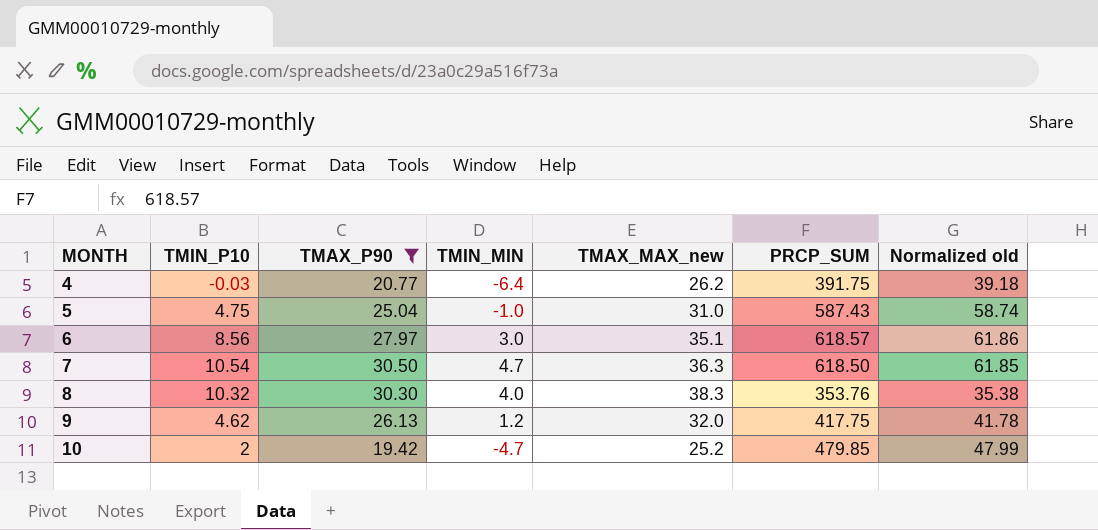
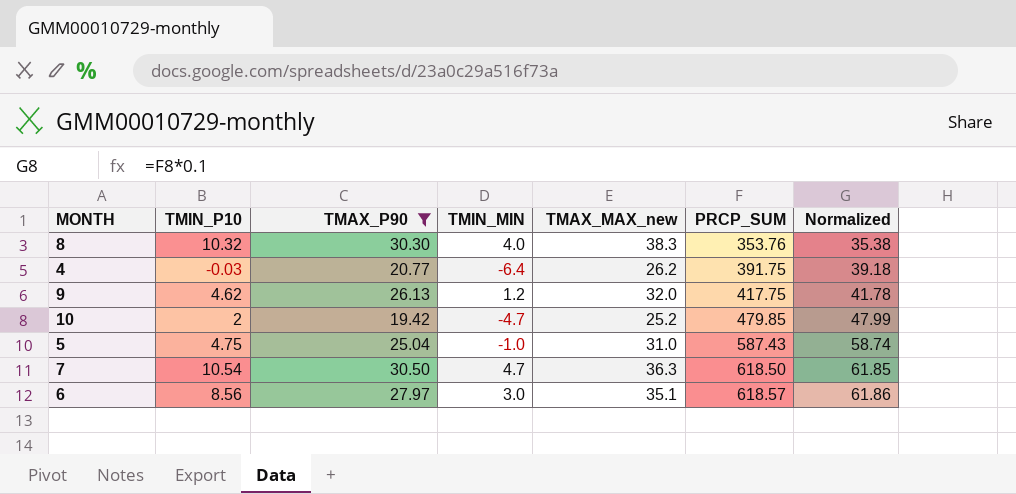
row order: MONTH ascending -> PRCP_SUM ascending
column name: Normalized old -> Normalized

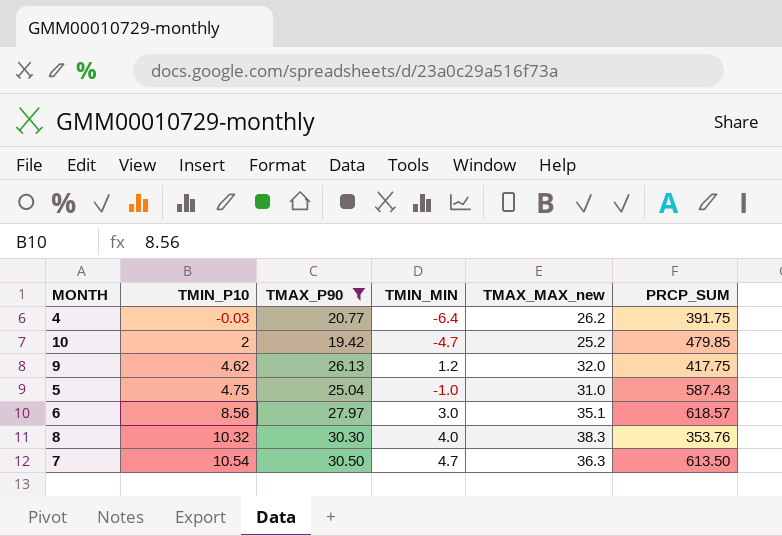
row order: PRCP_SUM ascending -> TMIN_P10 ascending
column Normalized | formula: [PRCP_SUM] * 0.1 -> none
7 | PRCP_SUM: 618.50 -> 613.50

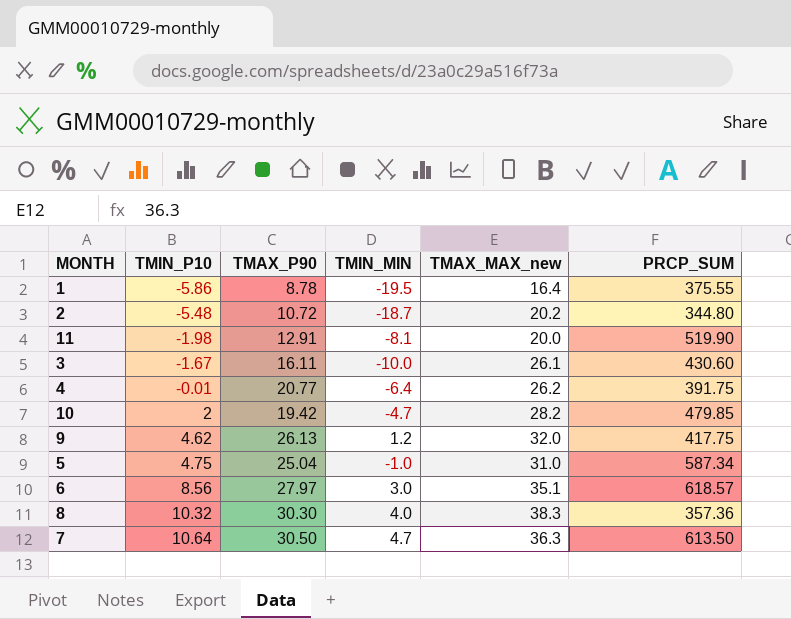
filter: TMAX_P90 >= 19.42 -> none
4 | TMIN_P10: -0.03 -> -0.01
10 | TMAX_MAX_new: 25.2 -> 28.2
5 | PRCP_SUM: 587.43 -> 587.34
8 | PRCP_SUM: 353.76 -> 357.36
7 | TMIN_P10: 10.54 -> 10.64

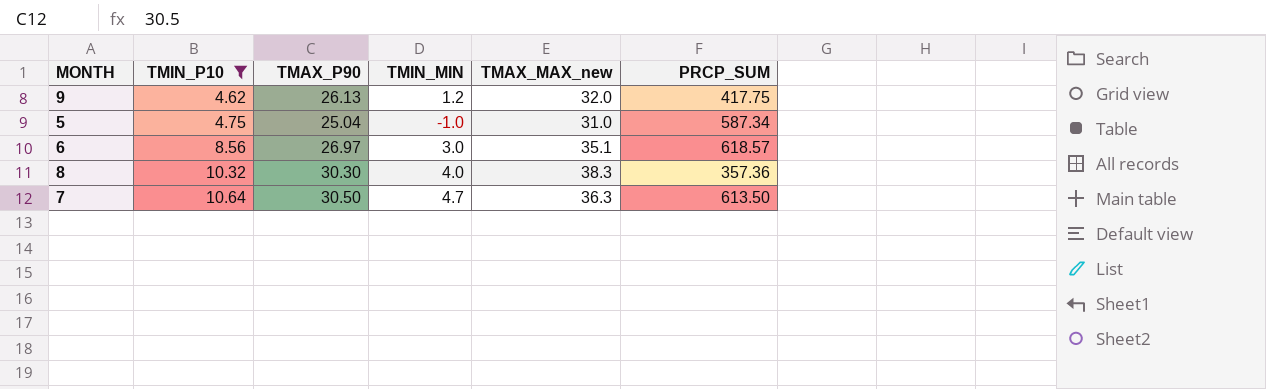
filter: none -> TMIN_P10 >= 4.62
6 | TMAX_P90: 27.97 -> 26.97

